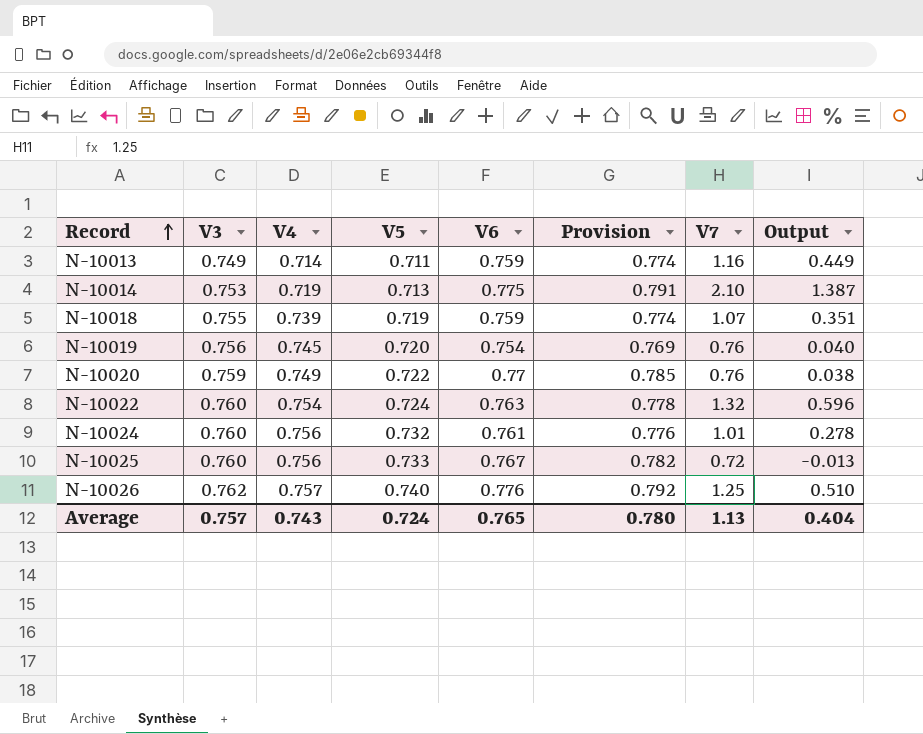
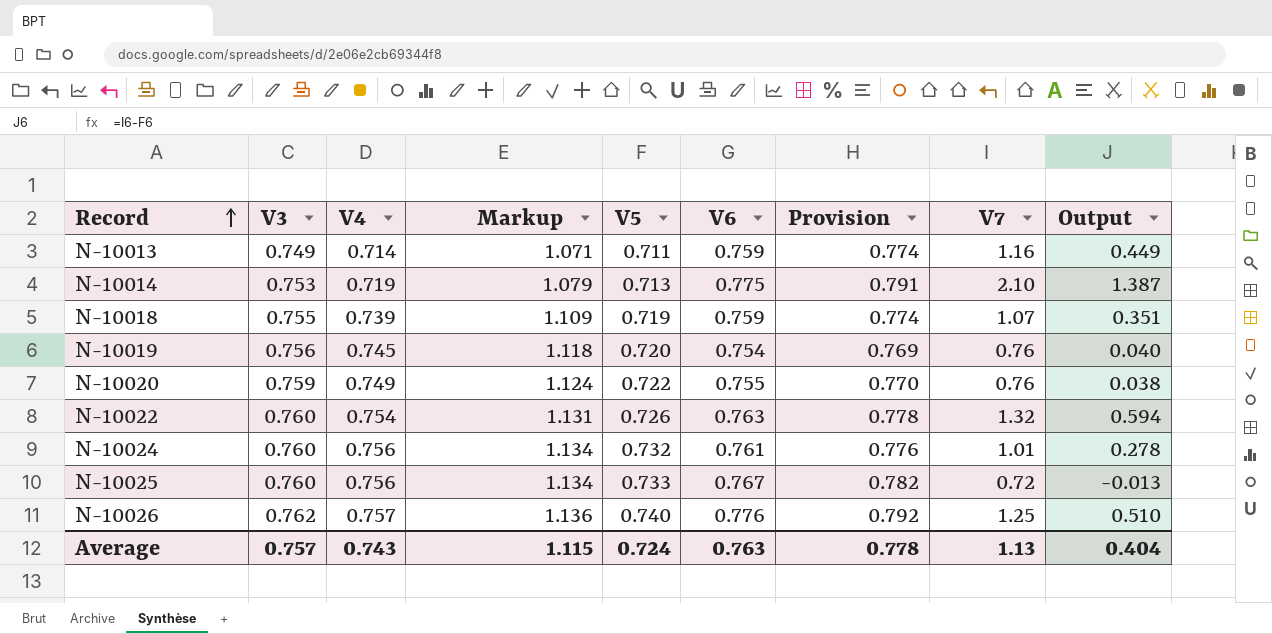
column Markup | formula: none -> [V4] * 1.5
N-10020 | V6: 0.77 -> 0.755
N-10020 | Provision: 0.785 -> 0.770
N-10022 | V5: 0.724 -> 0.726
N-10022 | Output: 0.596 -> 0.594
Average | V6: 0.765 -> 0.763
Average | Provision: 0.780 -> 0.778

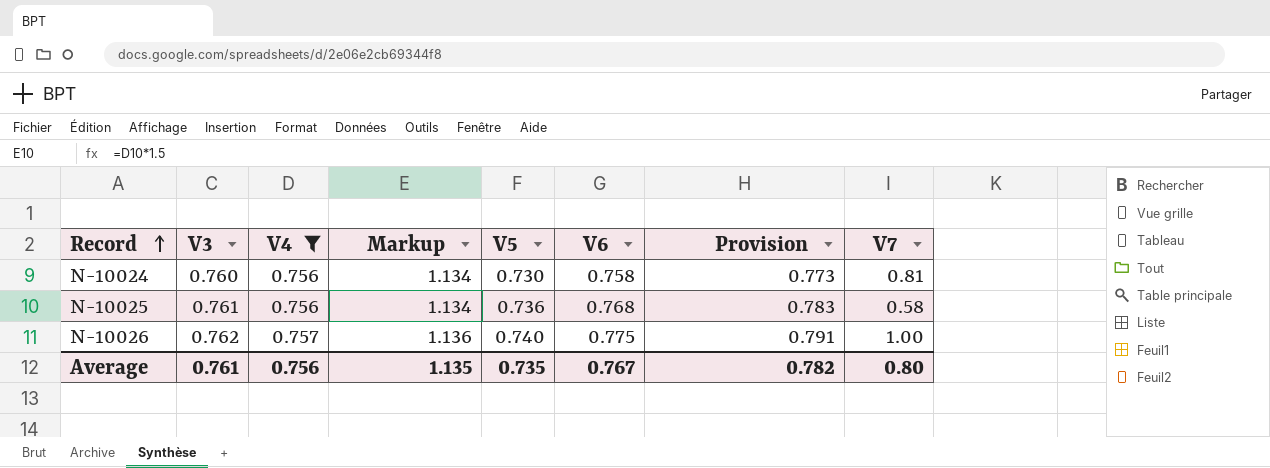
filter: none -> V4 >= 0.756
column Output | formula: [V7] - [V5] -> none
N-10024 | V5: 0.732 -> 0.730
N-10024 | V6: 0.761 -> 0.758
N-10024 | Provision: 0.776 -> 0.773
N-10024 | V7: 1.01 -> 0.81
N-10025 | V3: 0.760 -> 0.761
N-10025 | V5: 0.733 -> 0.736
N-10025 | V6: 0.767 -> 0.768
N-10025 | Provision: 0.782 -> 0.783
N-10025 | V7: 0.72 -> 0.58
N-10026 | V6: 0.776 -> 0.775
N-10026 | Provision: 0.792 -> 0.791
N-10026 | V7: 1.25 -> 1.00
Average | V3: 0.757 -> 0.761
Average | V4: 0.743 -> 0.756
Average | Markup: 1.115 -> 1.135
Average | V5: 0.724 -> 0.735
Average | V6: 0.763 -> 0.767
Average | Provision: 0.778 -> 0.782
Average | V7: 1.13 -> 0.80

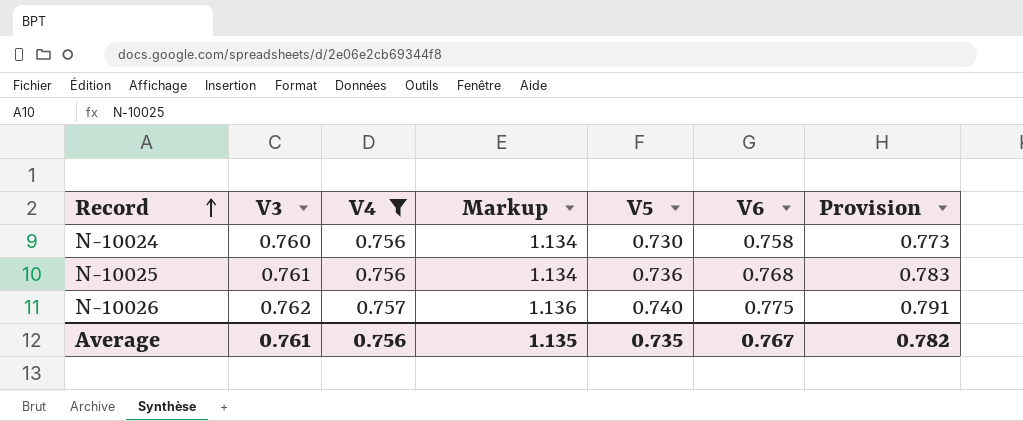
column V7 | position: 8 -> none

